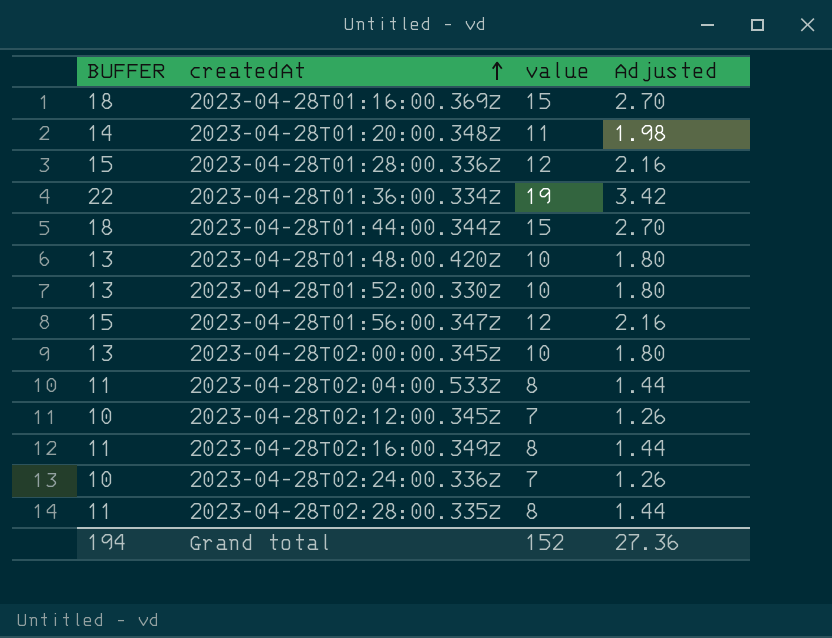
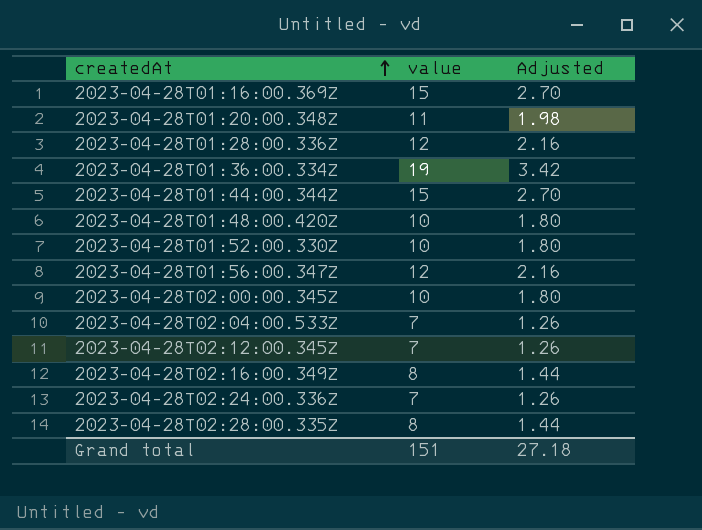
column BUFFER | formula: [value] + 3 -> none
2023-04-28T02:04:00.533Z | value: 8 -> 7
2023-04-28T02:04:00.533Z | Adjusted: 1.44 -> 1.26
Grand total | value: 152 -> 151
Grand total | Adjusted: 27.36 -> 27.18

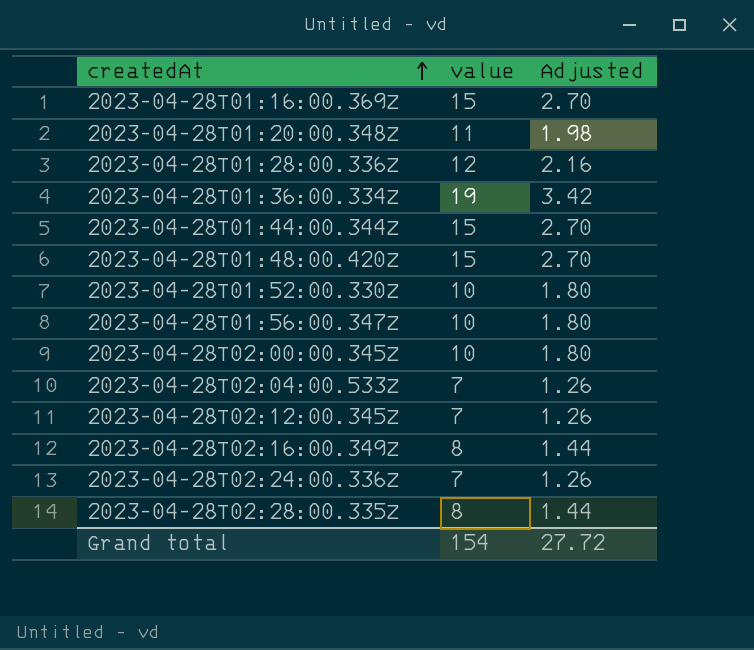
2023-04-28T01:48:00.420Z | value: 10 -> 15
2023-04-28T01:48:00.420Z | Adjusted: 1.80 -> 2.70
2023-04-28T01:56:00.347Z | value: 12 -> 10
2023-04-28T01:56:00.347Z | Adjusted: 2.16 -> 1.80
Grand total | value: 151 -> 154
Grand total | Adjusted: 27.18 -> 27.72

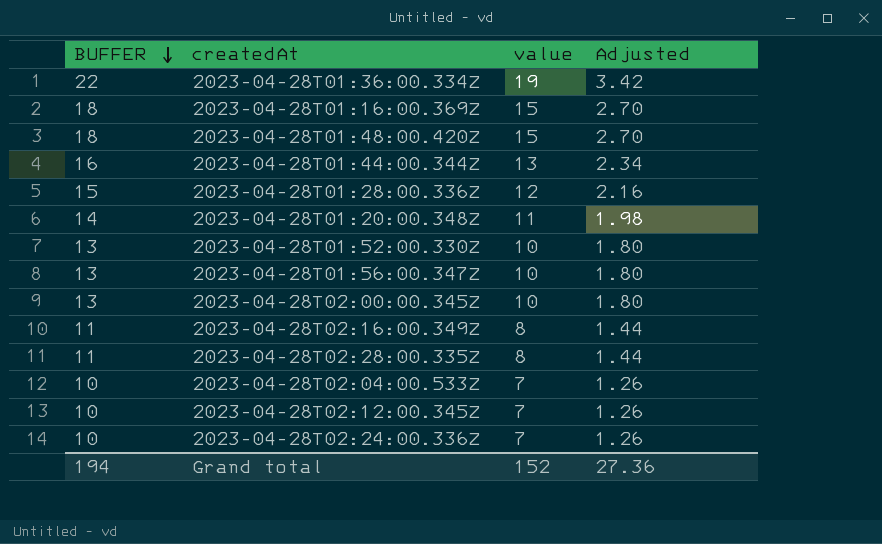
row order: createdAt ascending -> BUFFER descending
column BUFFER | formula: none -> [value] + 3
2023-04-28T01:44:00.344Z | value: 15 -> 13
2023-04-28T01:44:00.344Z | Adjusted: 2.70 -> 2.34
Grand total | value: 154 -> 152
Grand total | Adjusted: 27.72 -> 27.36

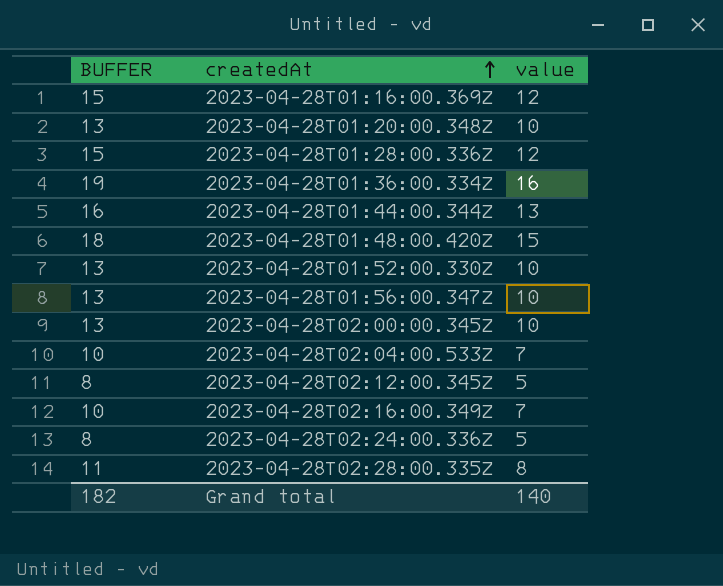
row order: BUFFER descending -> createdAt ascending
column Adjusted | formula: [value] * 0.18 -> none
2023-04-28T01:16:00.369Z | BUFFER: 18 -> 15
2023-04-28T01:16:00.369Z | value: 15 -> 12
2023-04-28T01:20:00.348Z | BUFFER: 14 -> 13
2023-04-28T01:20:00.348Z | value: 11 -> 10
2023-04-28T01:36:00.334Z | BUFFER: 22 -> 19
2023-04-28T01:36:00.334Z | value: 19 -> 16
2023-04-28T02:12:00.345Z | BUFFER: 10 -> 8
2023-04-28T02:12:00.345Z | value: 7 -> 5
2023-04-28T02:16:00.349Z | BUFFER: 11 -> 10
2023-04-28T02:16:00.349Z | value: 8 -> 7
2023-04-28T02:24:00.336Z | BUFFER: 10 -> 8
2023-04-28T02:24:00.336Z | value: 7 -> 5
Grand total | BUFFER: 194 -> 182
Grand total | value: 152 -> 140

